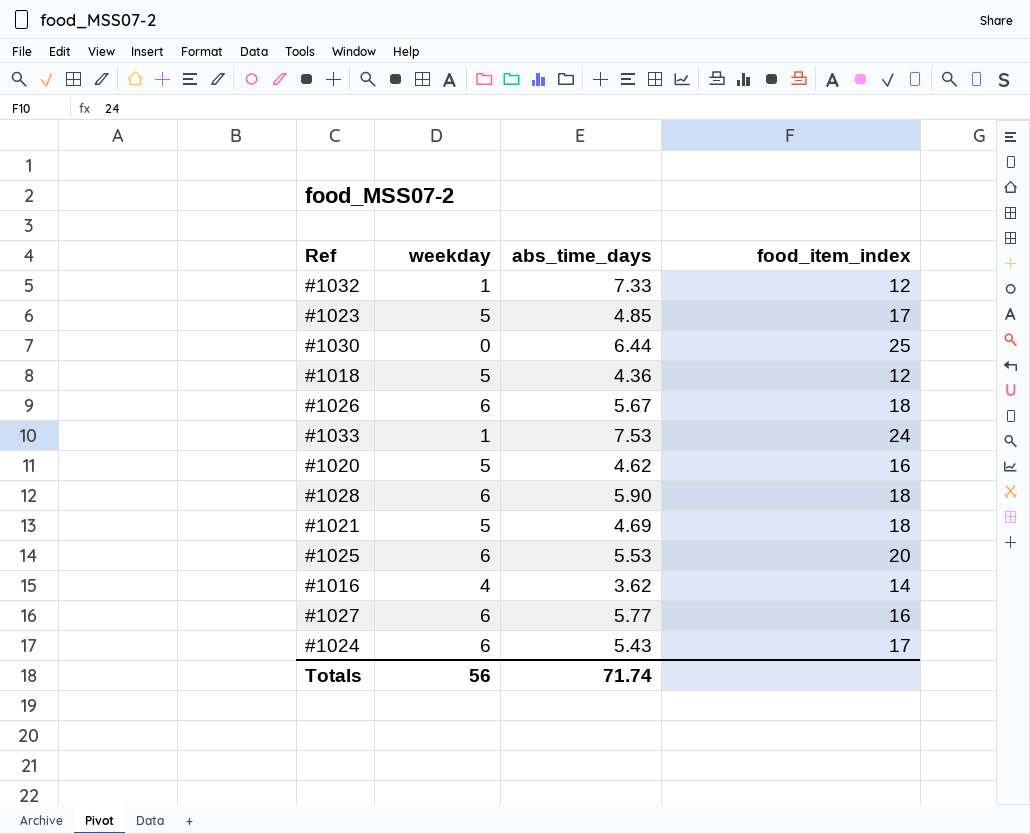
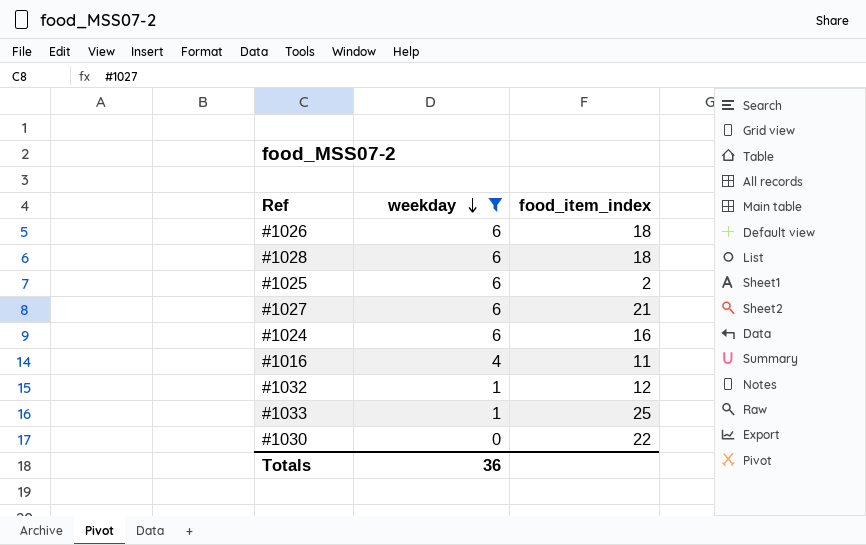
filter: none -> weekday != 5
row order: none -> weekday descending
column abs_time_days | position: 3 -> none
#1025 | food_item_index: 20 -> 2
#1027 | food_item_index: 16 -> 21
#1024 | food_item_index: 17 -> 16
#1016 | food_item_index: 14 -> 11
#1033 | food_item_index: 24 -> 25
#1030 | food_item_index: 25 -> 22
Totals | weekday: 56 -> 36

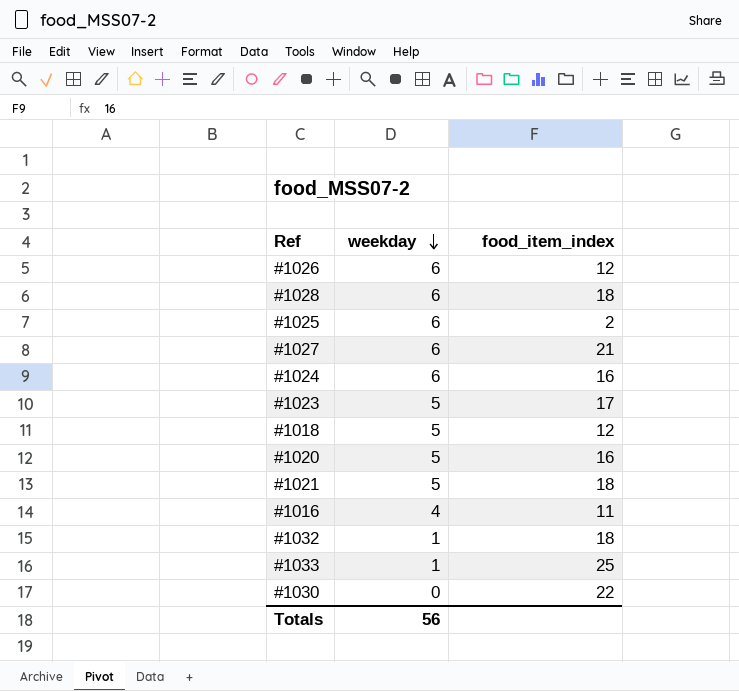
filter: weekday != 5 -> none
#1026 | food_item_index: 18 -> 12
#1032 | food_item_index: 12 -> 18
Totals | weekday: 36 -> 56

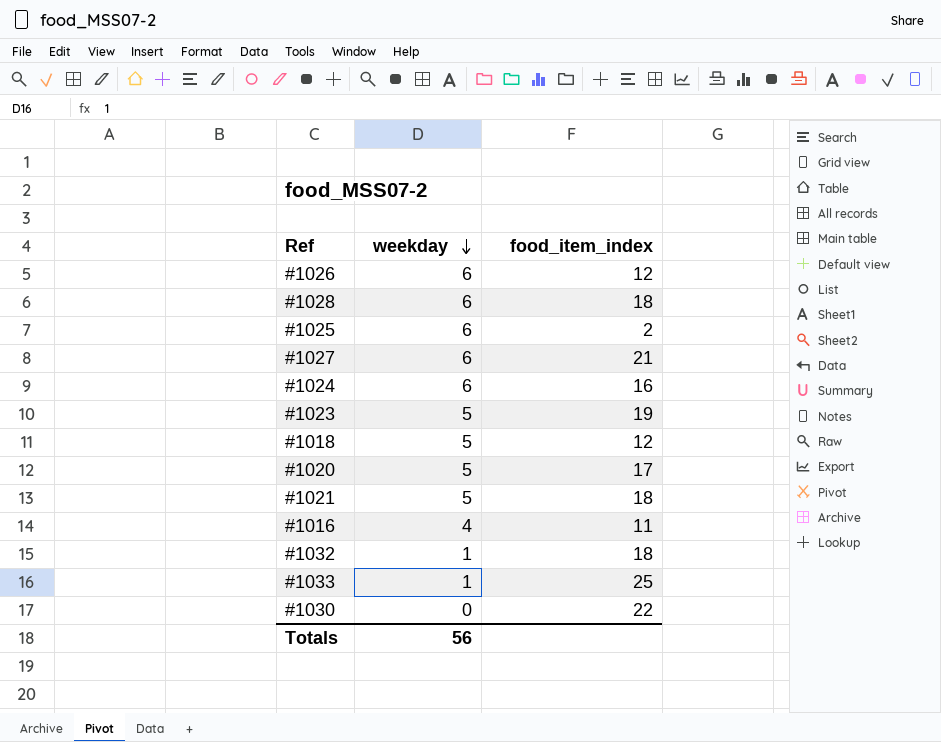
#1023 | food_item_index: 17 -> 19
#1020 | food_item_index: 16 -> 17

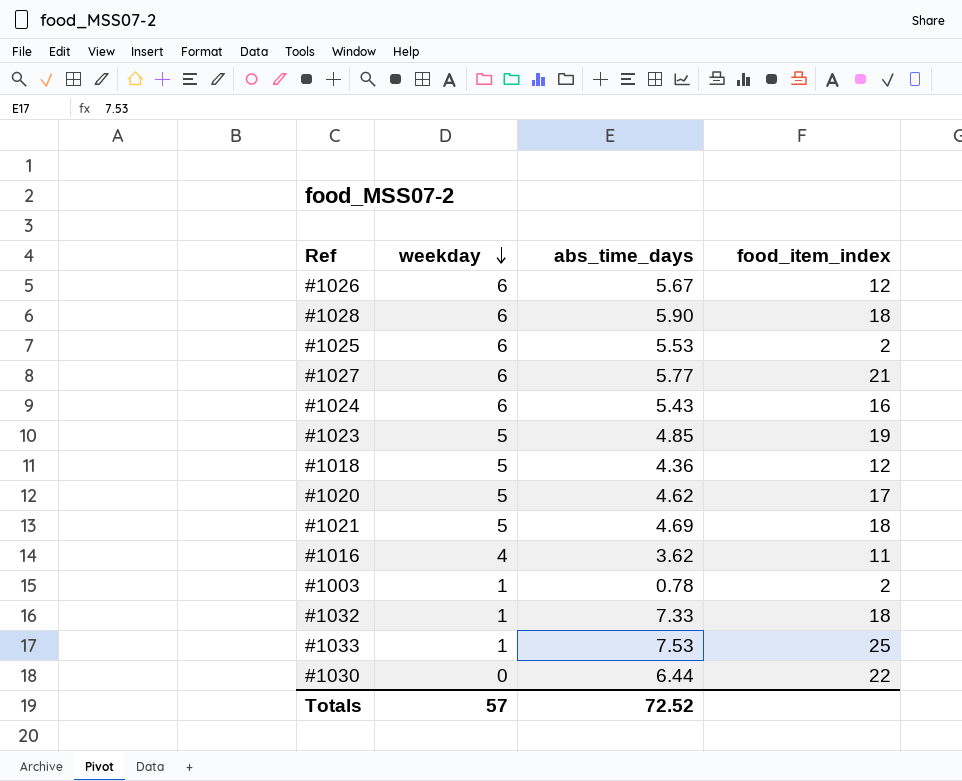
column abs_time_days | position: none -> 3
row #1003: none -> 1 | 0.78 | 2
Totals | weekday: 56 -> 57

